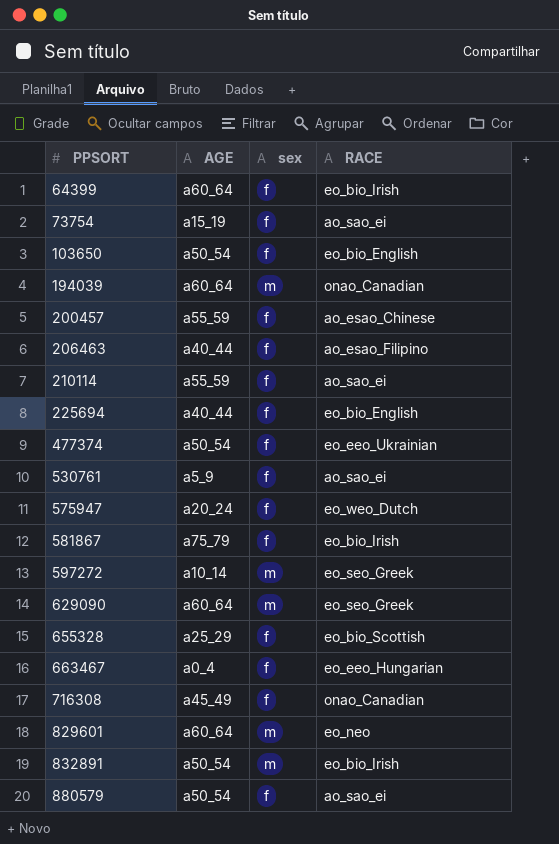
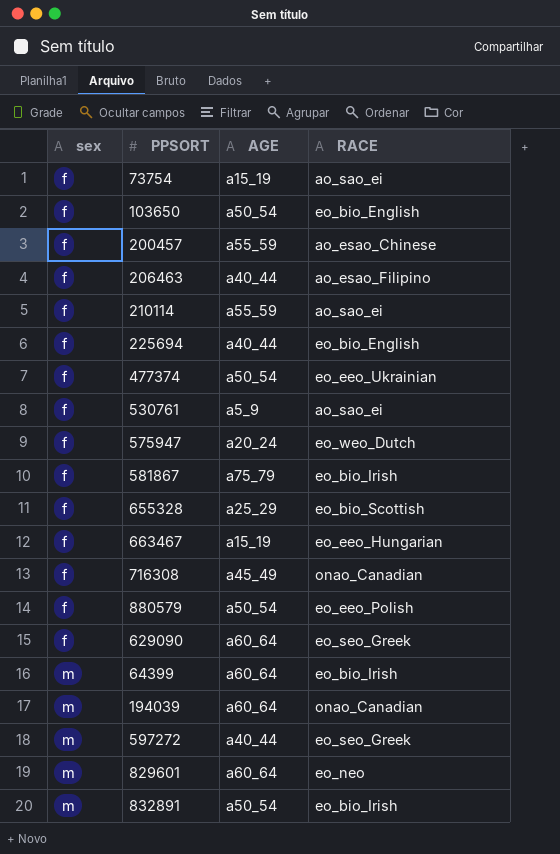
row order: PPSORT ascending -> sex ascending
column sex | position: 3 -> 1
663467 | AGE: a0_4 -> a15_19
880579 | RACE: ao_sao_ei -> eo_eeo_Polish
629090 | sex: m -> f
64399 | sex: f -> m
597272 | AGE: a10_14 -> a40_44

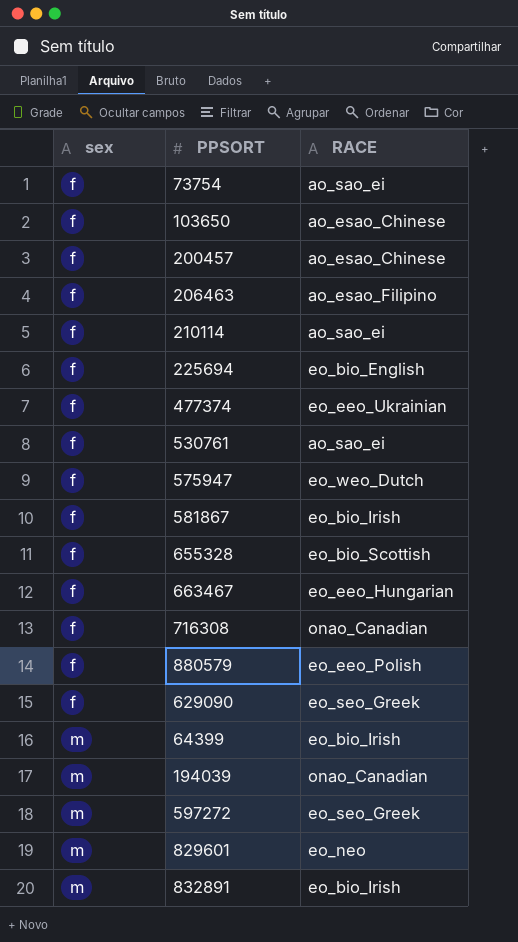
column AGE | position: 3 -> none
103650 | RACE: eo_bio_English -> ao_esao_Chinese

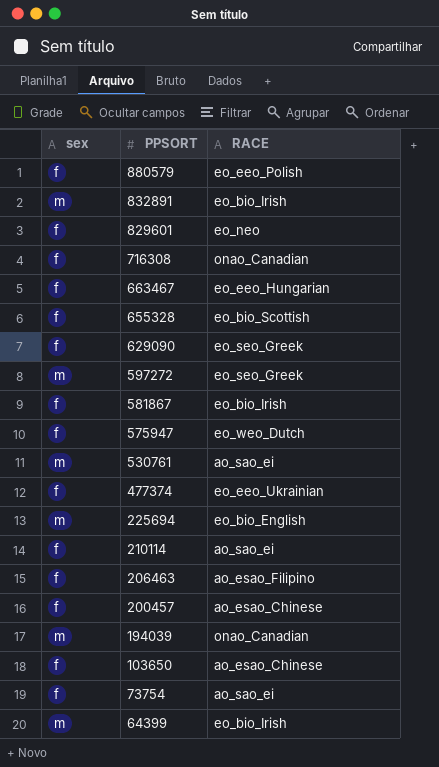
row order: sex ascending -> PPSORT descending
829601 | sex: m -> f
530761 | sex: f -> m
225694 | sex: f -> m

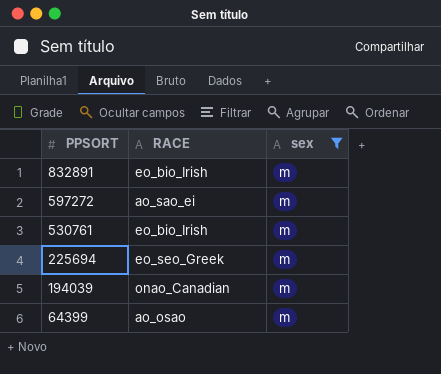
filter: none -> sex = m
column sex | position: 1 -> 3
597272 | RACE: eo_seo_Greek -> ao_sao_ei
530761 | RACE: ao_sao_ei -> eo_bio_Irish
225694 | RACE: eo_bio_English -> eo_seo_Greek
64399 | RACE: eo_bio_Irish -> ao_osao

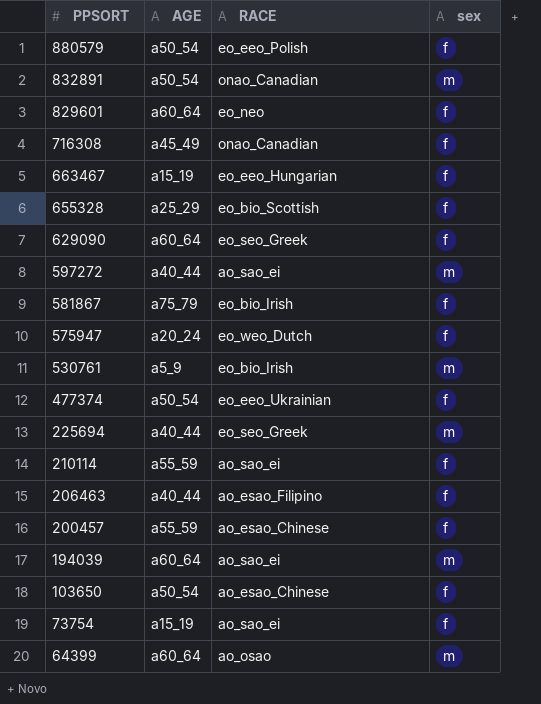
filter: sex = m -> none
column AGE | position: none -> 2
832891 | RACE: eo_bio_Irish -> onao_Canadian
194039 | RACE: onao_Canadian -> ao_sao_ei

